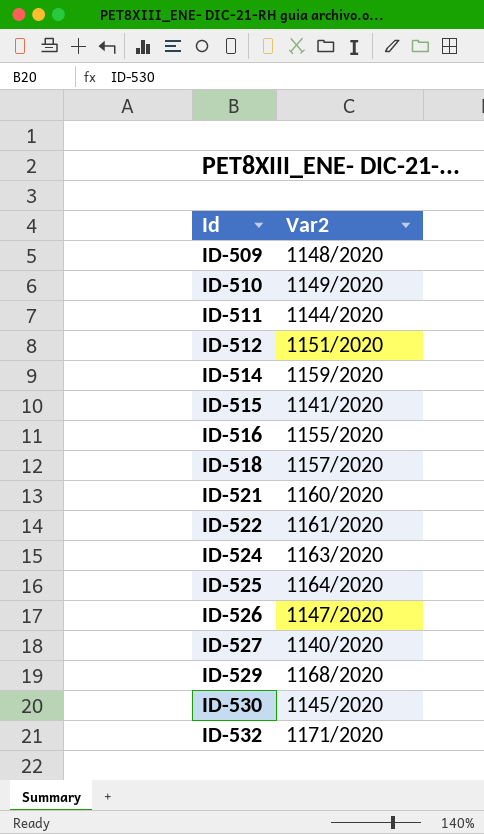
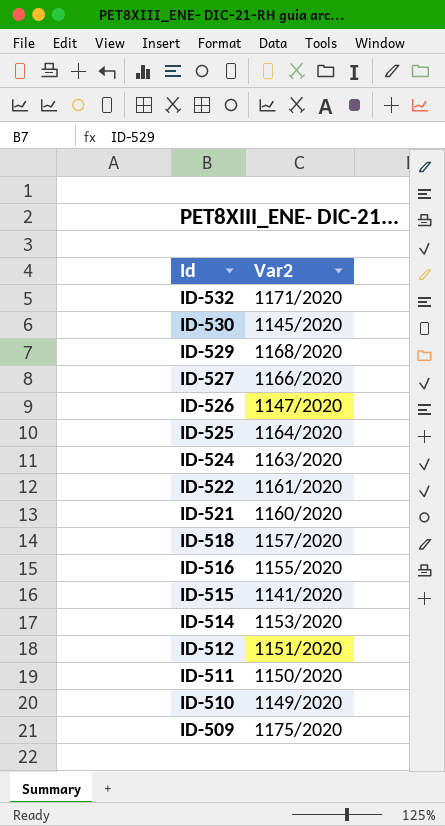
row order: Id ascending -> Id descending
ID-527 | Var2: 1140/2020 -> 1166/2020
ID-514 | Var2: 1159/2020 -> 1153/2020
ID-511 | Var2: 1144/2020 -> 1150/2020
ID-509 | Var2: 1148/2020 -> 1175/2020

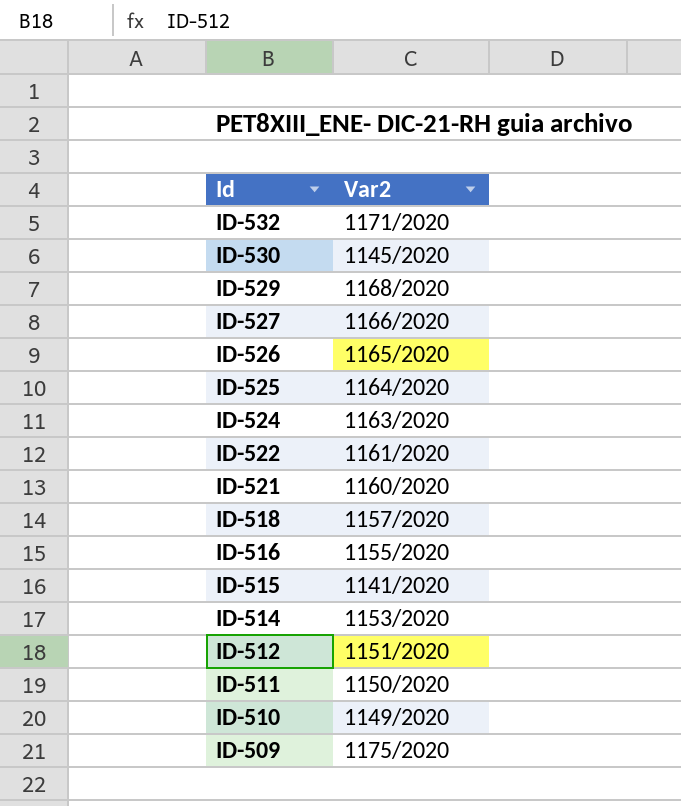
ID-526 | Var2: 1147/2020 -> 1165/2020

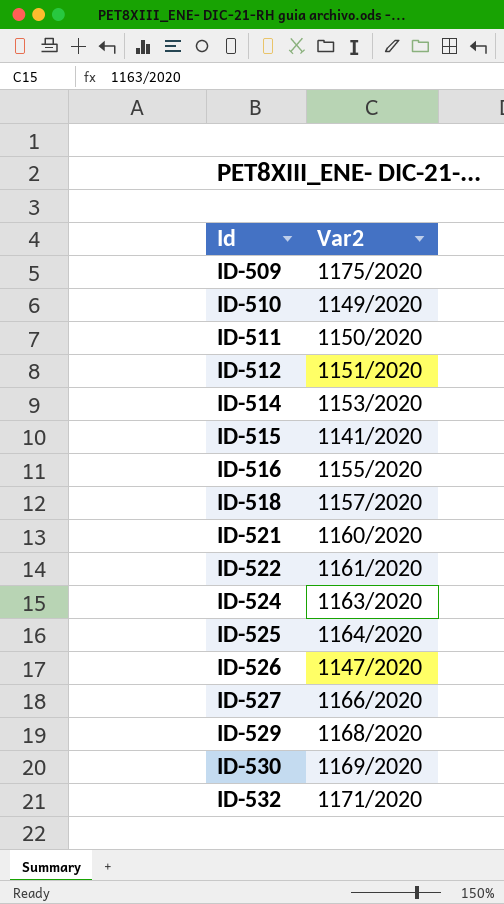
row order: Id descending -> Id ascending
ID-526 | Var2: 1165/2020 -> 1147/2020
ID-530 | Var2: 1145/2020 -> 1169/2020

